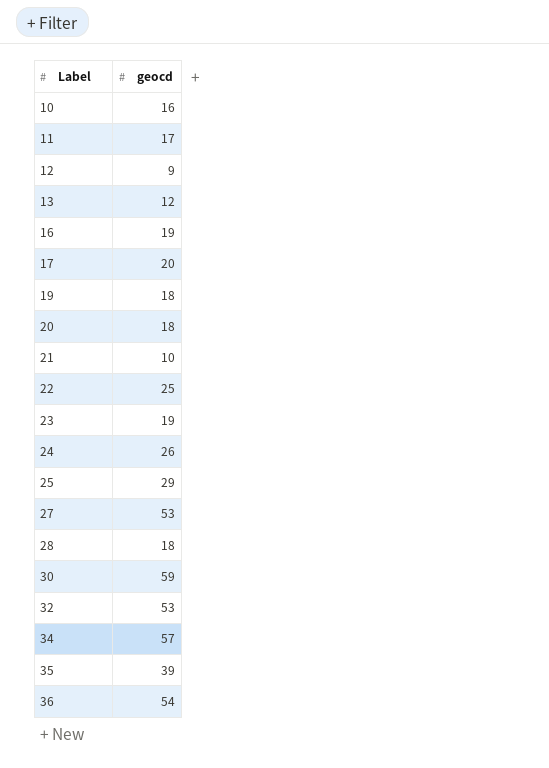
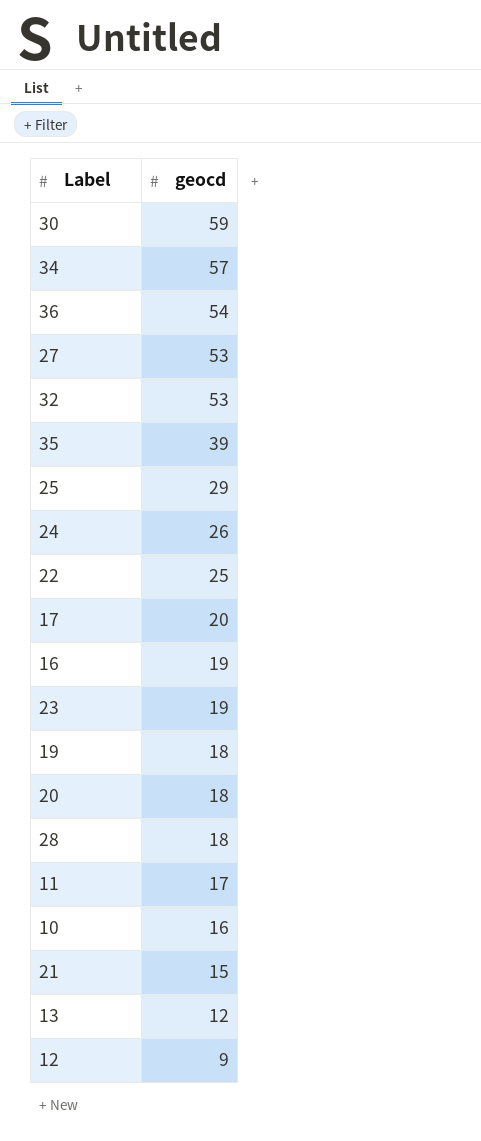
row order: Label ascending -> geocd descending
21 | geocd: 10 -> 15

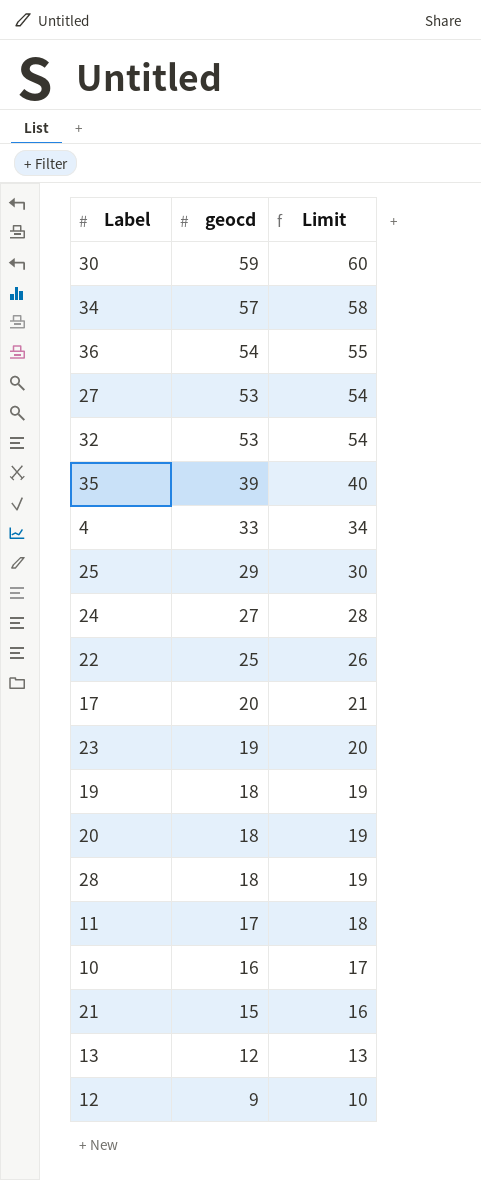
column Limit | formula: none -> [geocd] + 1
row 16: 19 -> none
row 4: none -> 33 | 34
24 | geocd: 26 -> 27

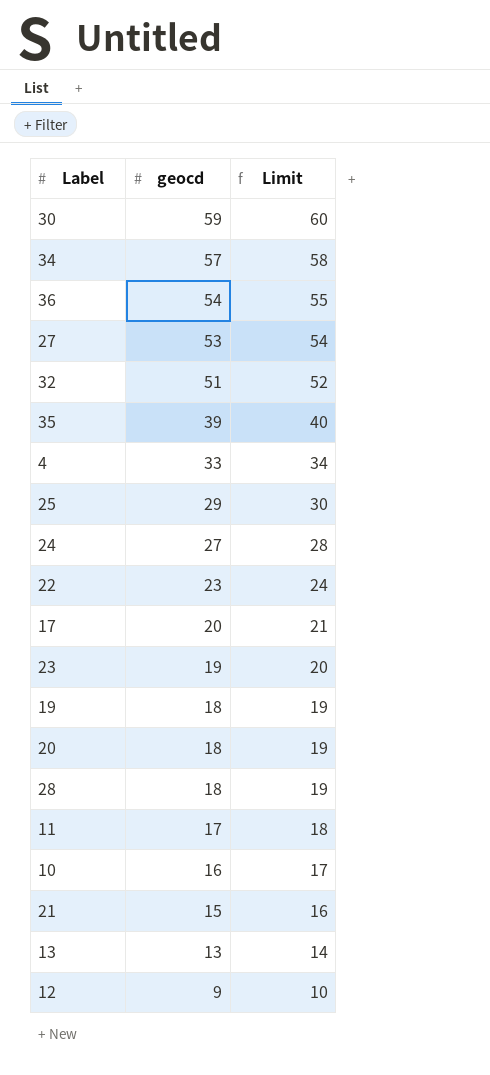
32 | geocd: 53 -> 51
32 | Limit: 54 -> 52
22 | geocd: 25 -> 23
22 | Limit: 26 -> 24
13 | geocd: 12 -> 13
13 | Limit: 13 -> 14

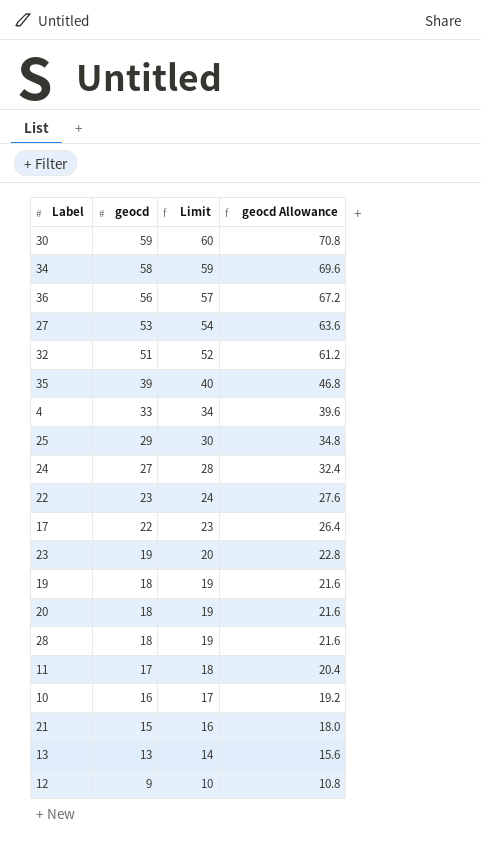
column geocd Allowance | formula: none -> [geocd] * 1.2
34 | geocd: 57 -> 58
34 | Limit: 58 -> 59
36 | geocd: 54 -> 56
36 | Limit: 55 -> 57
17 | geocd: 20 -> 22
17 | Limit: 21 -> 23

